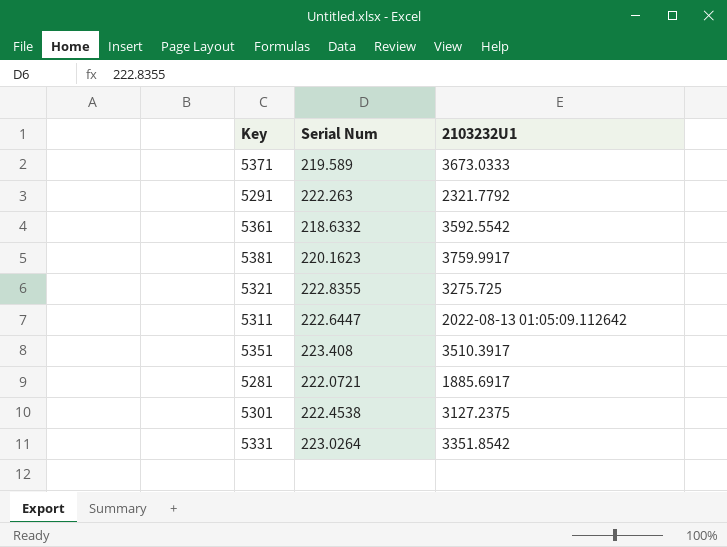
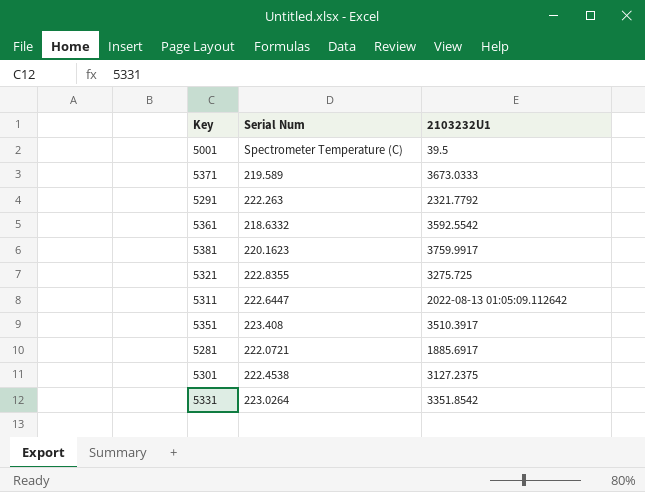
row 5001: none -> Spectrometer Temperature (C) | 39.5

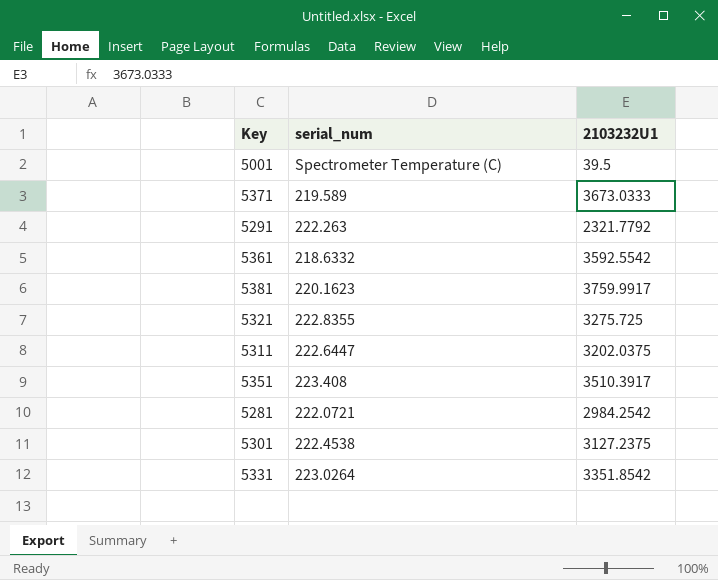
column name: Serial Num -> serial_num
5311 | 2103232U1: 2022-08-13 01:05:09.112642 -> 3202.0375
5281 | 2103232U1: 1885.6917 -> 2984.2542

